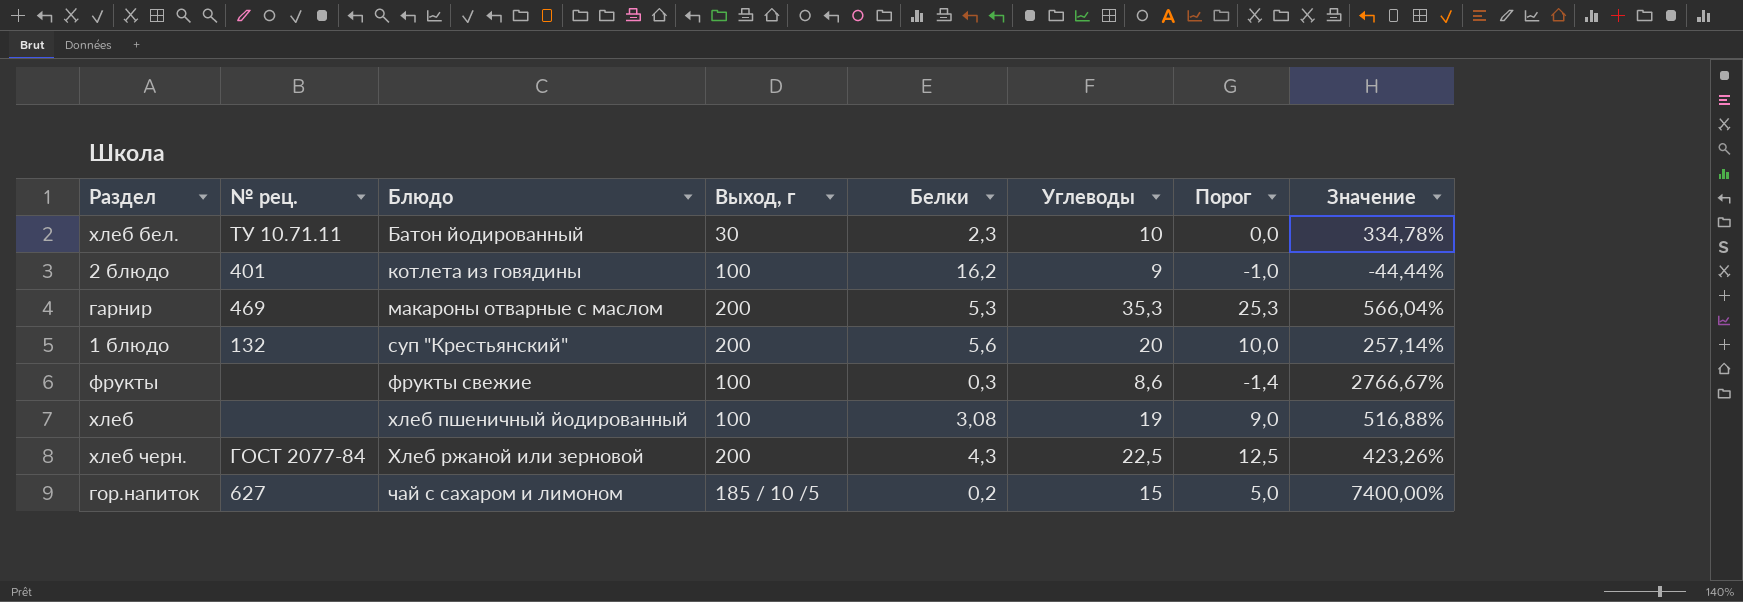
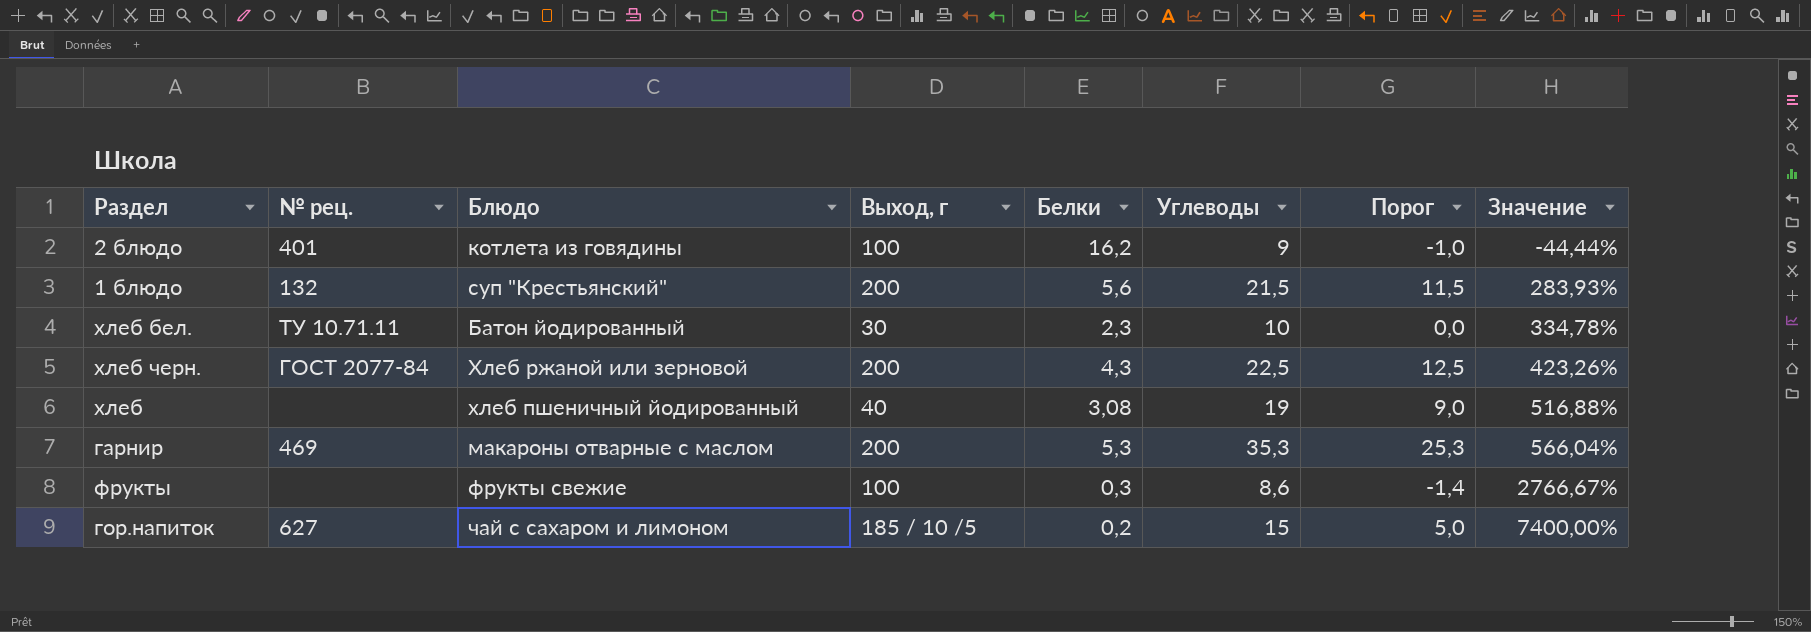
row order: Блюдо ascending -> Значение ascending
1 блюдо | Углеводы: 20 -> 21,5
1 блюдо | Порог: 10,0 -> 11,5
1 блюдо | Значение: 257,14% -> 283,93%
хлеб | Выход, г: 100 -> 40

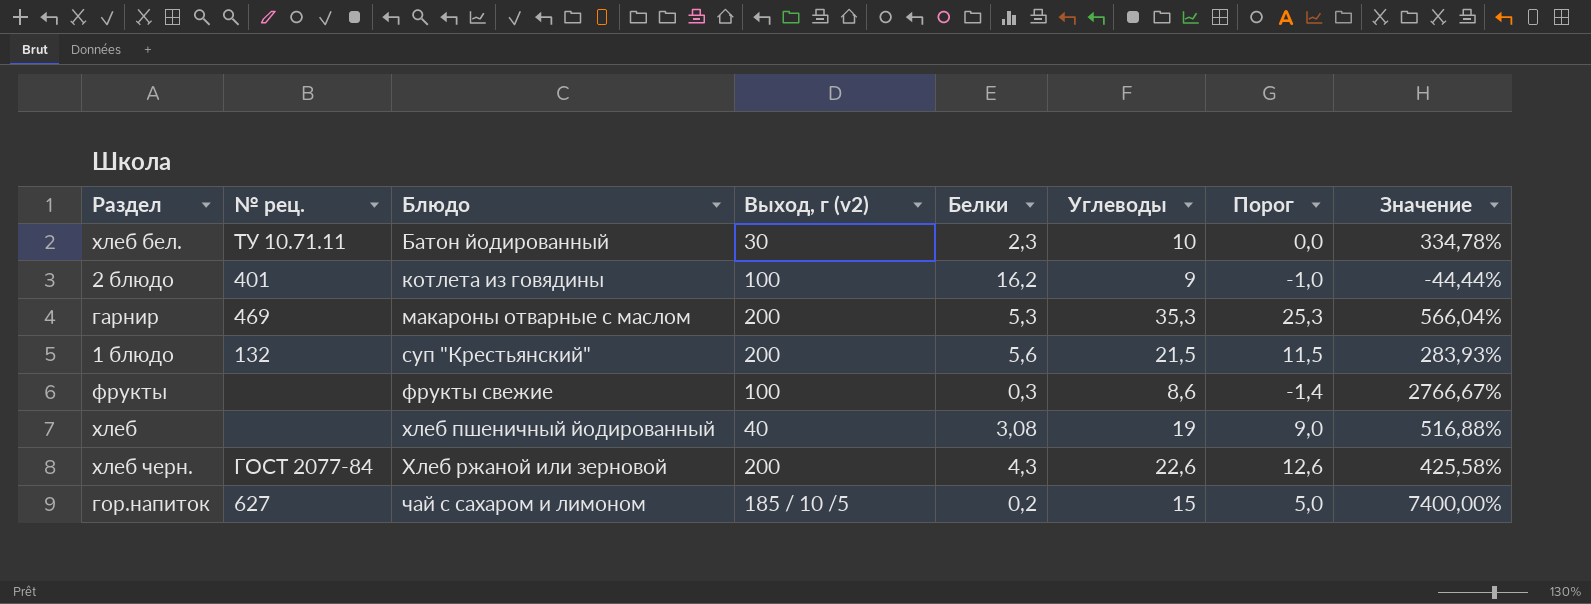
row order: Значение ascending -> Блюдо ascending
column name: Выход, г -> Выход, г (v2)
хлеб черн. | Углеводы: 22,5 -> 22,6
хлеб черн. | Порог: 12,5 -> 12,6
хлеб черн. | Значение: 423,26% -> 425,58%

